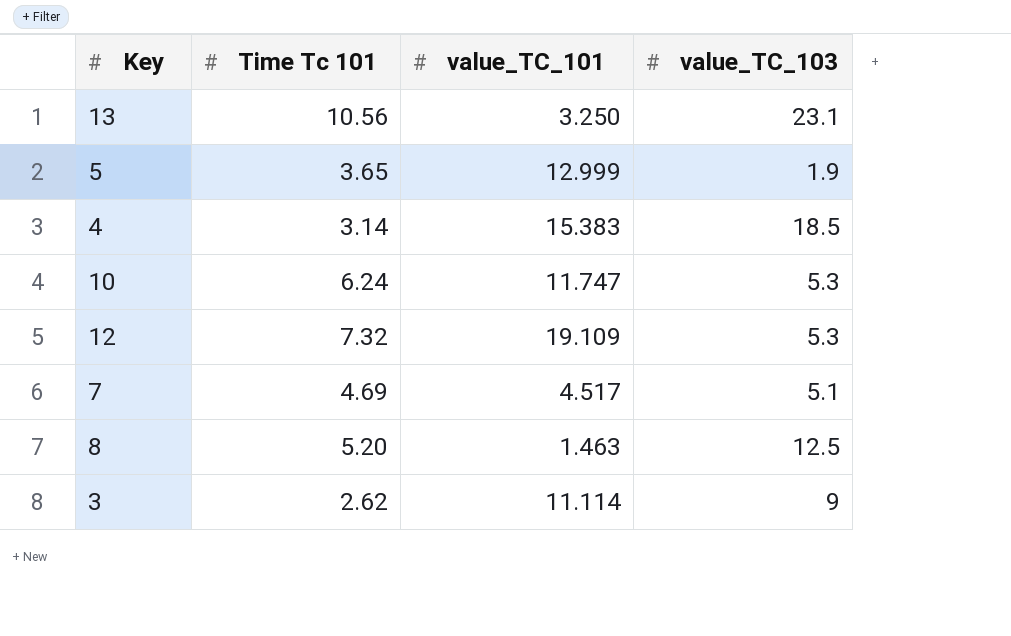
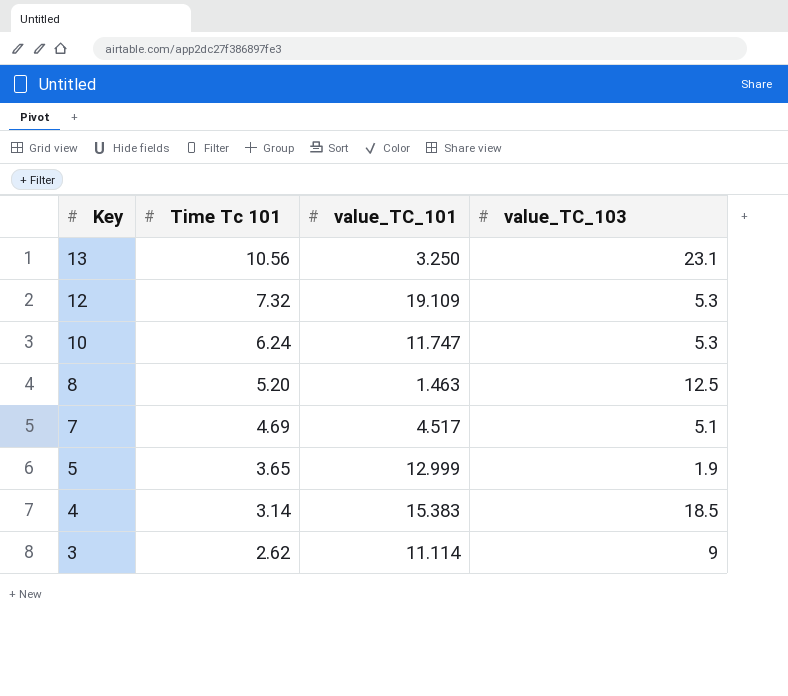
row order: none -> Key descending

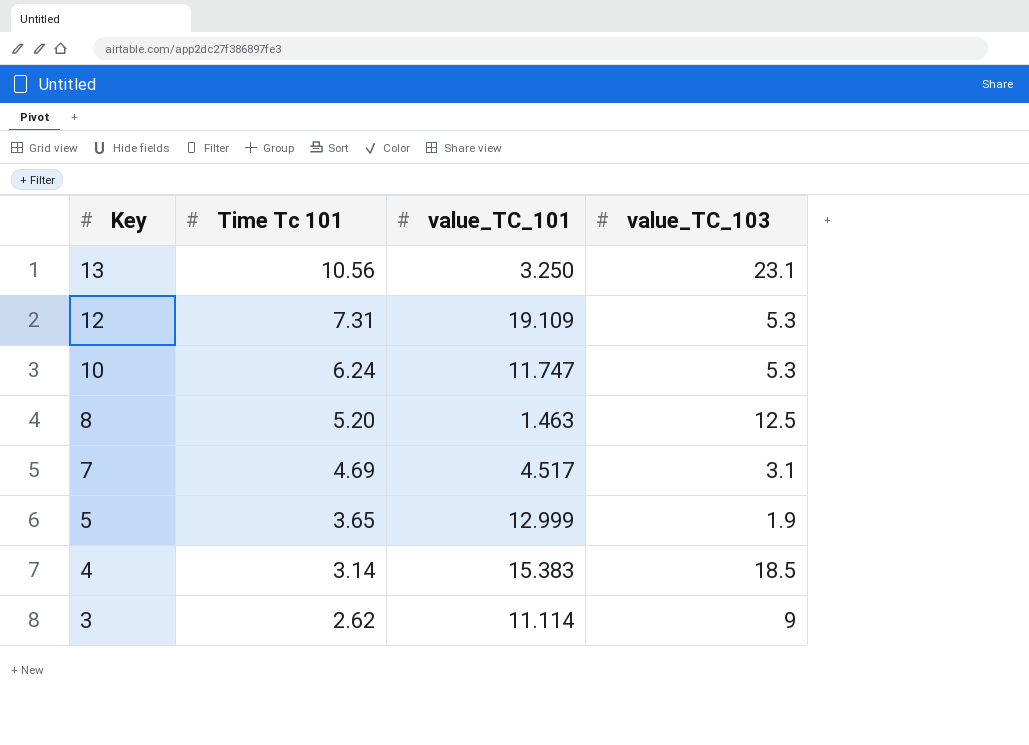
12 | Time Tc 101: 7.32 -> 7.31
7 | value_TC_103: 5.1 -> 3.1

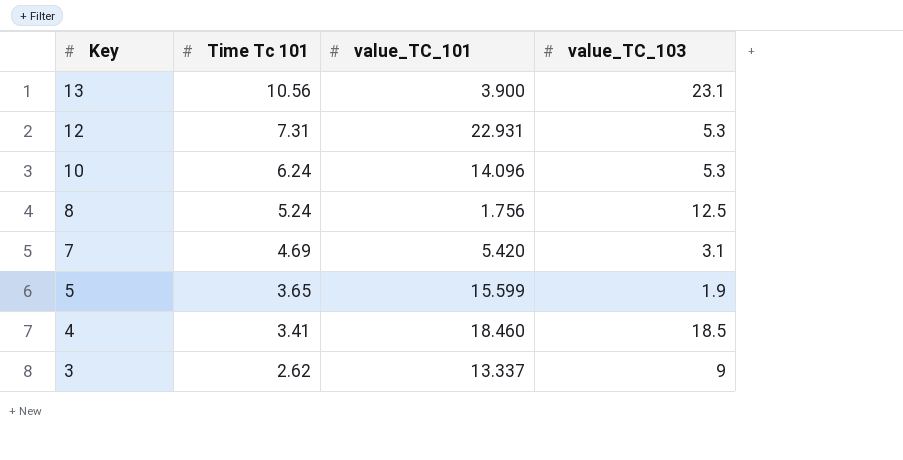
13 | value_TC_101: 3.250 -> 3.900
12 | value_TC_101: 19.109 -> 22.931
10 | value_TC_101: 11.747 -> 14.096
8 | Time Tc 101: 5.20 -> 5.24
8 | value_TC_101: 1.463 -> 1.756
7 | value_TC_101: 4.517 -> 5.420
5 | value_TC_101: 12.999 -> 15.599
4 | Time Tc 101: 3.14 -> 3.41
4 | value_TC_101: 15.383 -> 18.460
3 | value_TC_101: 11.114 -> 13.337

